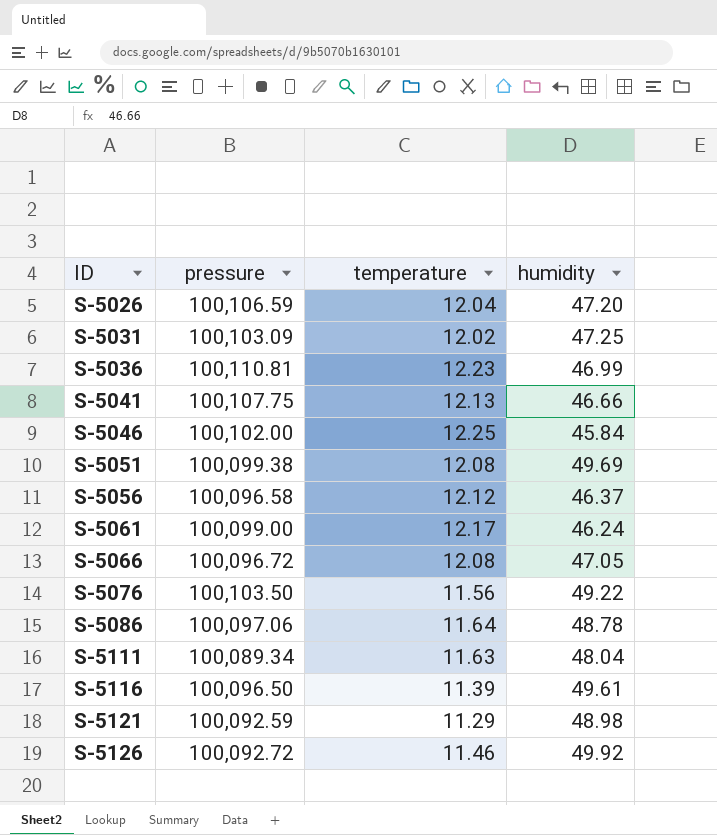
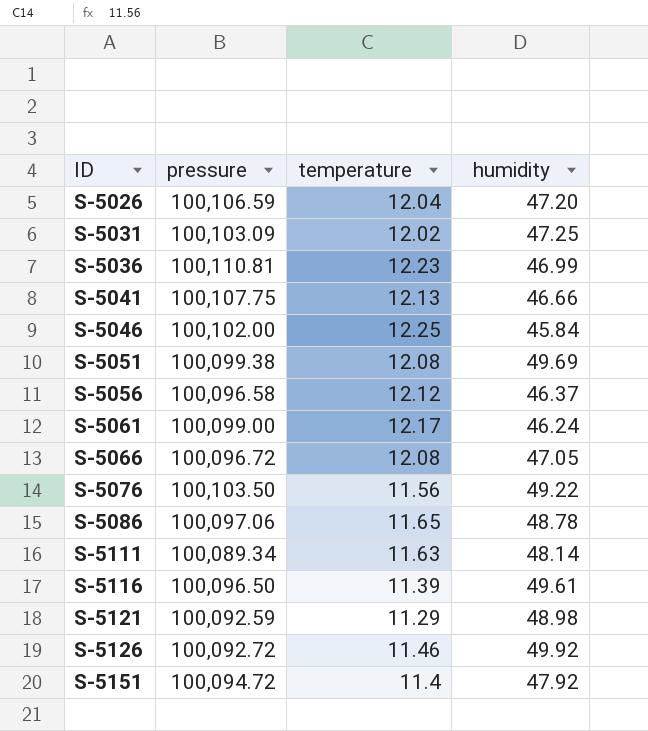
S-5086 | temperature: 11.64 -> 11.65
S-5111 | humidity: 48.04 -> 48.14
row S-5151: none -> 100,094.72 | 11.4 | 47.92

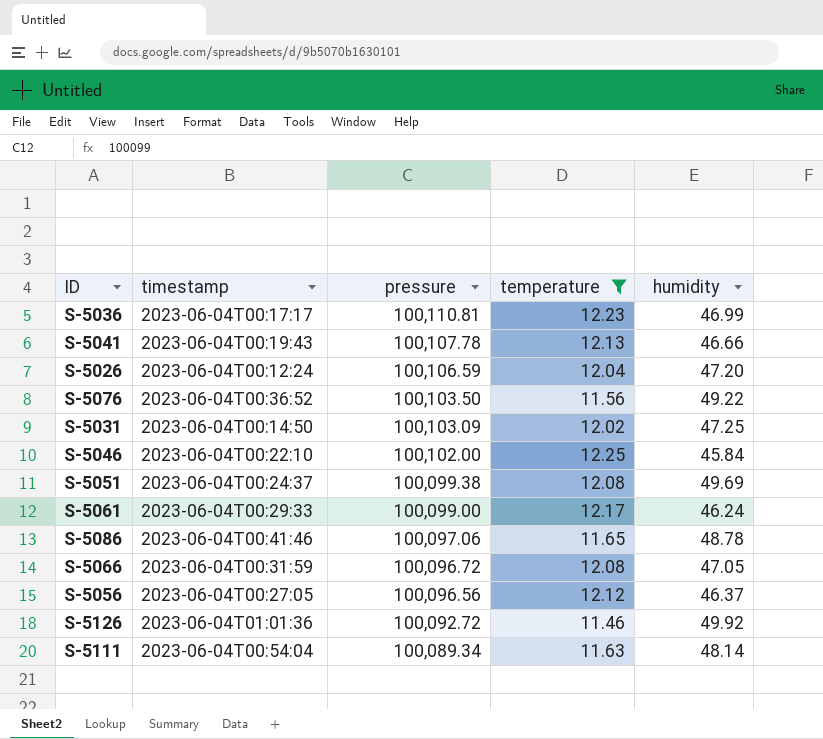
filter: none -> temperature >= 11.46
row order: ID ascending -> pressure descending
column timestamp | position: none -> 2
S-5041 | pressure: 100,107.75 -> 100,107.78
S-5056 | pressure: 100,096.58 -> 100,096.56

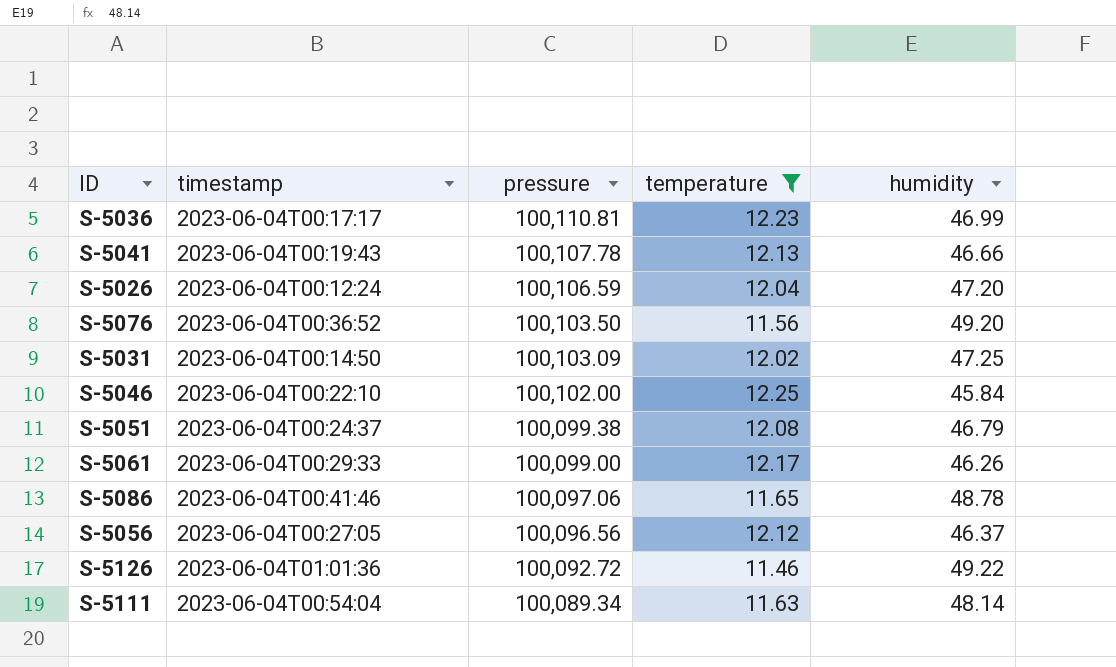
row S-5066: 2023-06-04T00:31:59 | 100,096.72 | 12.08 | 47.05 -> none
S-5076 | humidity: 49.22 -> 49.20
S-5051 | humidity: 49.69 -> 46.79
S-5061 | humidity: 46.24 -> 46.26
S-5126 | humidity: 49.92 -> 49.22

